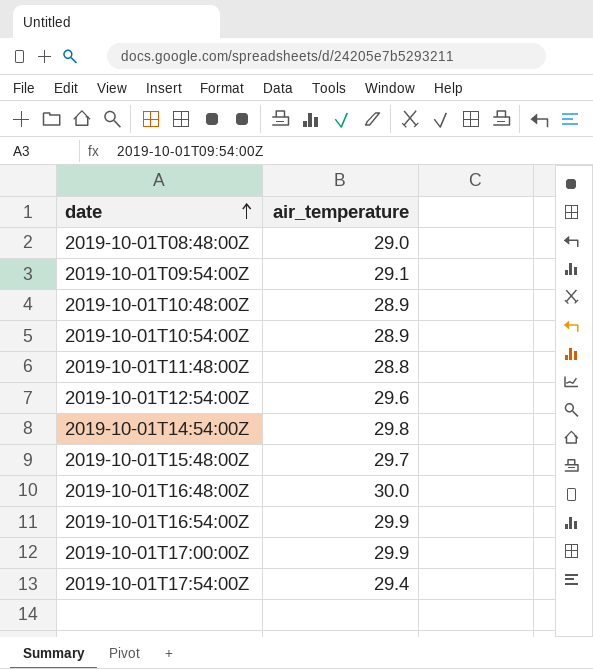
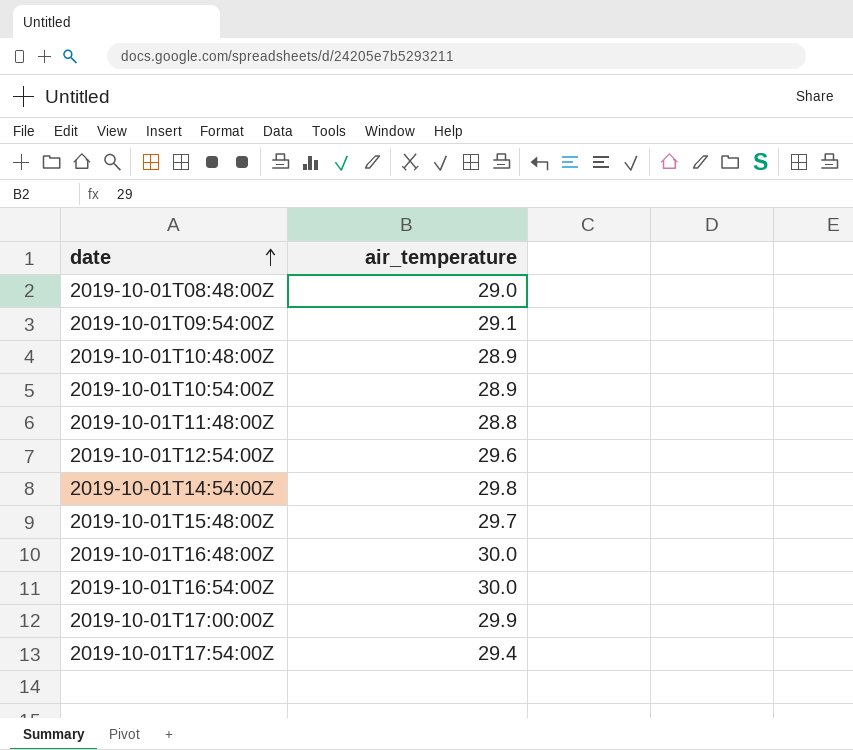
2019-10-01T16:54:00Z | air_temperature: 29.9 -> 30.0

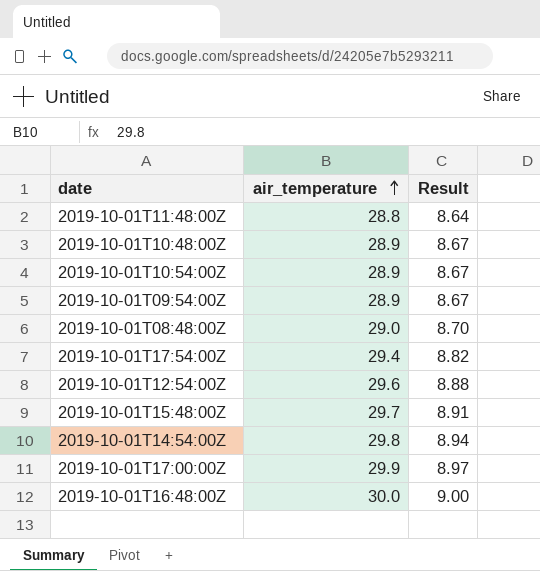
row order: date ascending -> air_temperature ascending
column Result | formula: none -> [air_temperature] * 0.3
row 2019-10-01T16:54:00Z: 30.0 -> none
2019-10-01T09:54:00Z | air_temperature: 29.1 -> 28.9

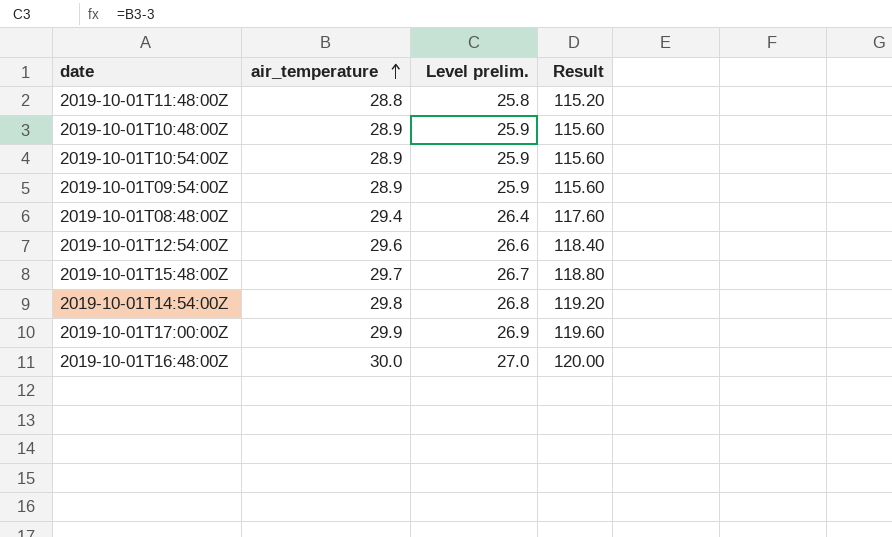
column Level prelim. | formula: none -> [air_temperature] - 3
column Result | formula: [air_temperature] * 0.3 -> [air_temperature] * 4
row 2019-10-01T17:54:00Z: 29.4 | 8.82 -> none
2019-10-01T08:48:00Z | air_temperature: 29.0 -> 29.4

